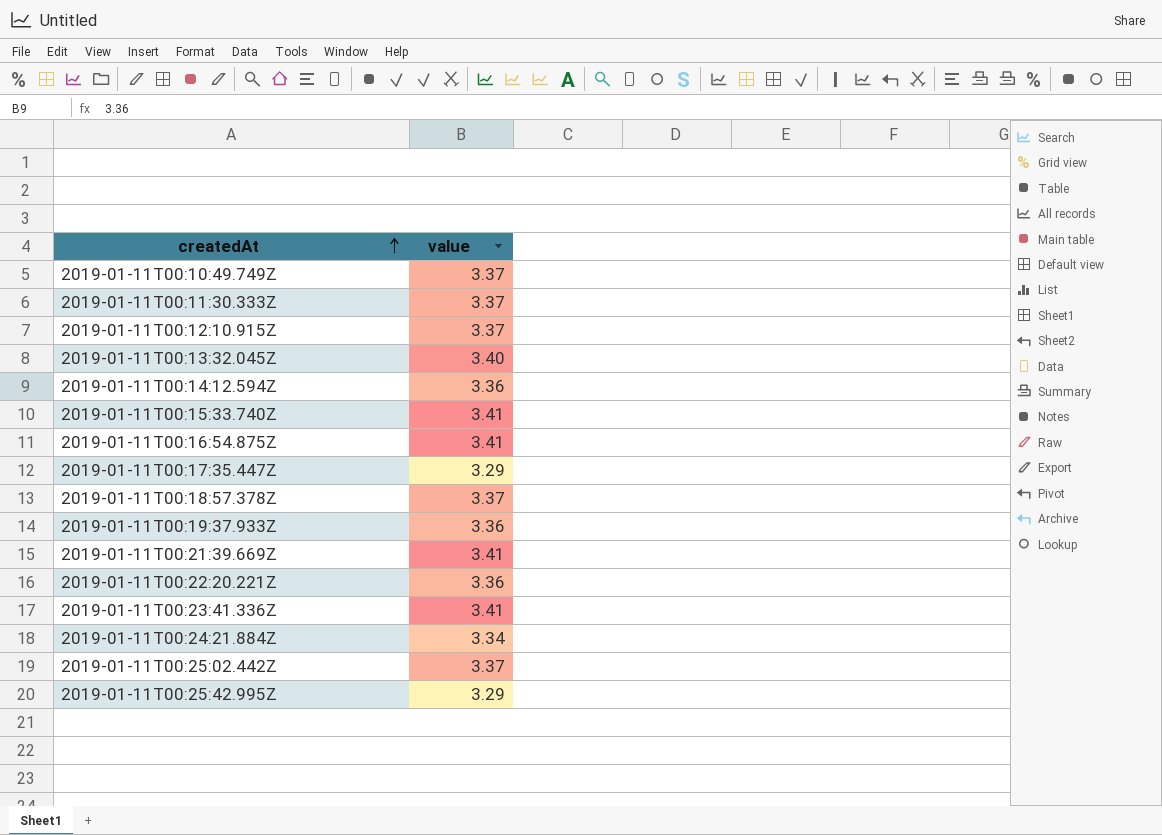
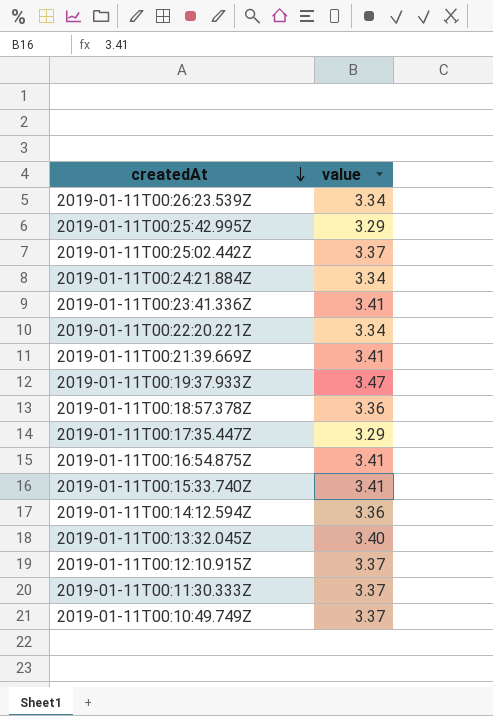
row order: createdAt ascending -> createdAt descending
row 2019-01-11T00:26:23.539Z: none -> 3.34
2019-01-11T00:22:20.221Z | value: 3.36 -> 3.34
2019-01-11T00:19:37.933Z | value: 3.36 -> 3.47
2019-01-11T00:18:57.378Z | value: 3.37 -> 3.36

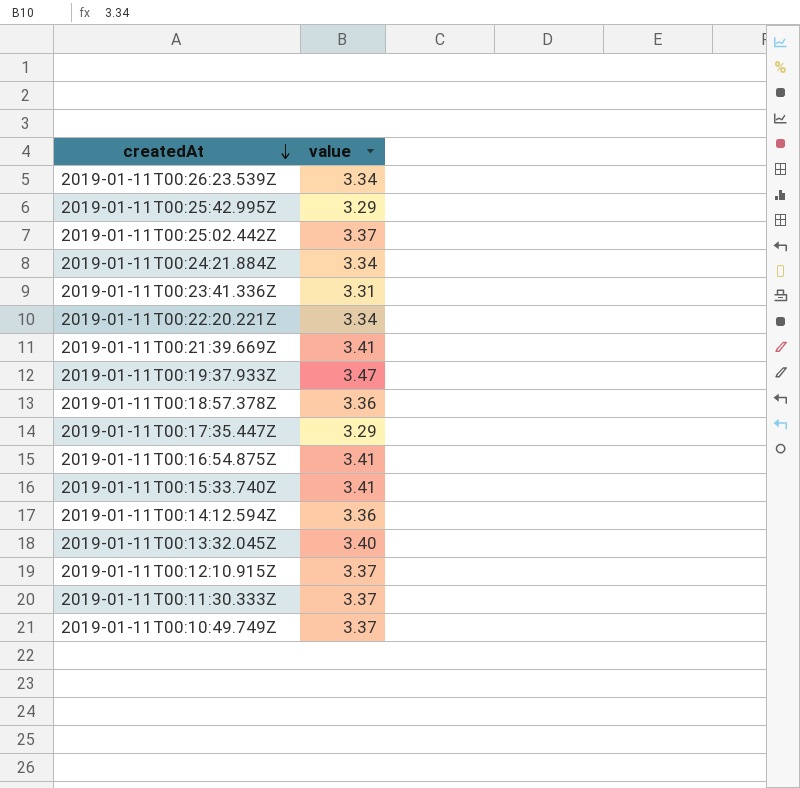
2019-01-11T00:23:41.336Z | value: 3.41 -> 3.31

